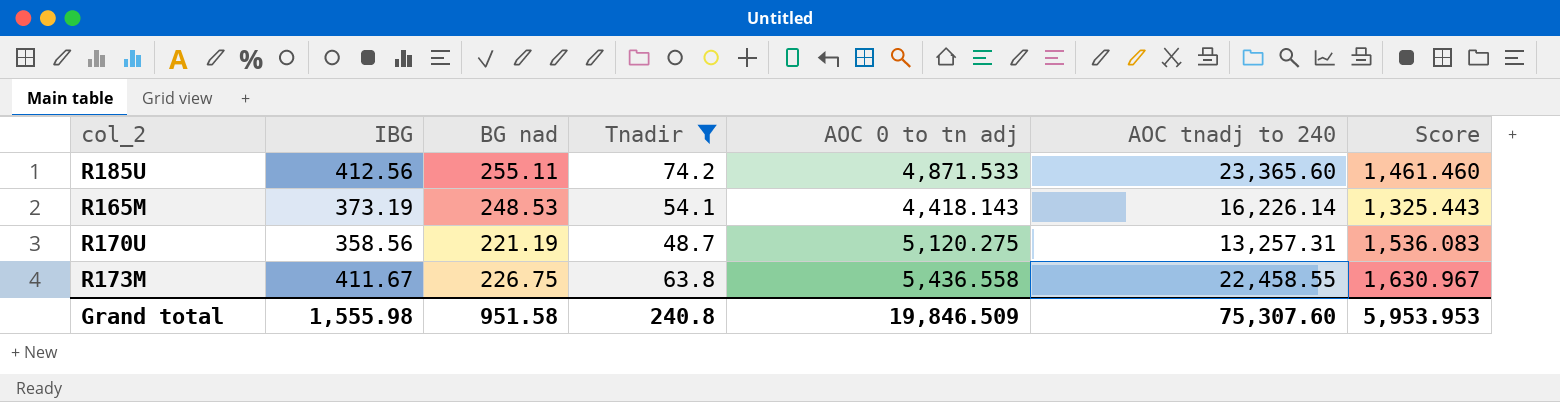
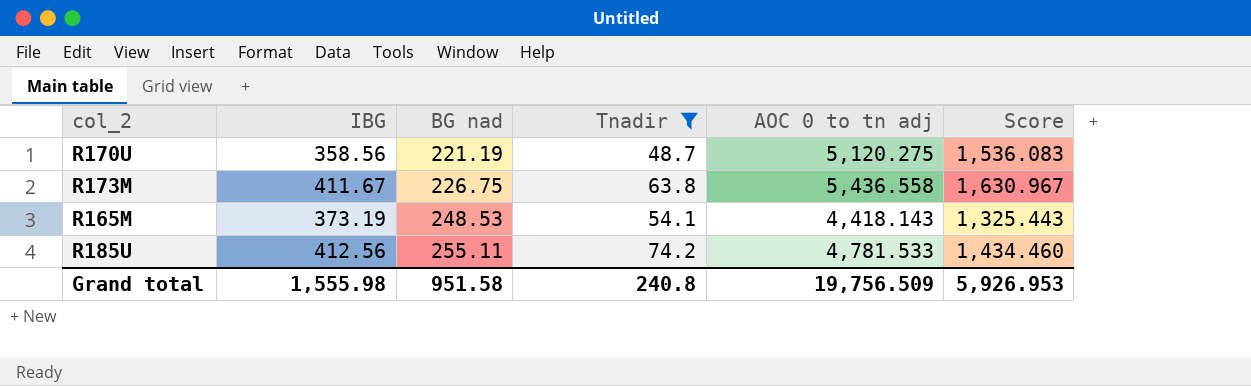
row order: none -> BG nad ascending
column AOC tnadj to 240 | position: 6 -> none
R185U | AOC 0 to tn adj: 4,871.533 -> 4,781.533
R185U | Score: 1,461.460 -> 1,434.460
Grand total | AOC 0 to tn adj: 19,846.509 -> 19,756.509
Grand total | Score: 5,953.953 -> 5,926.953

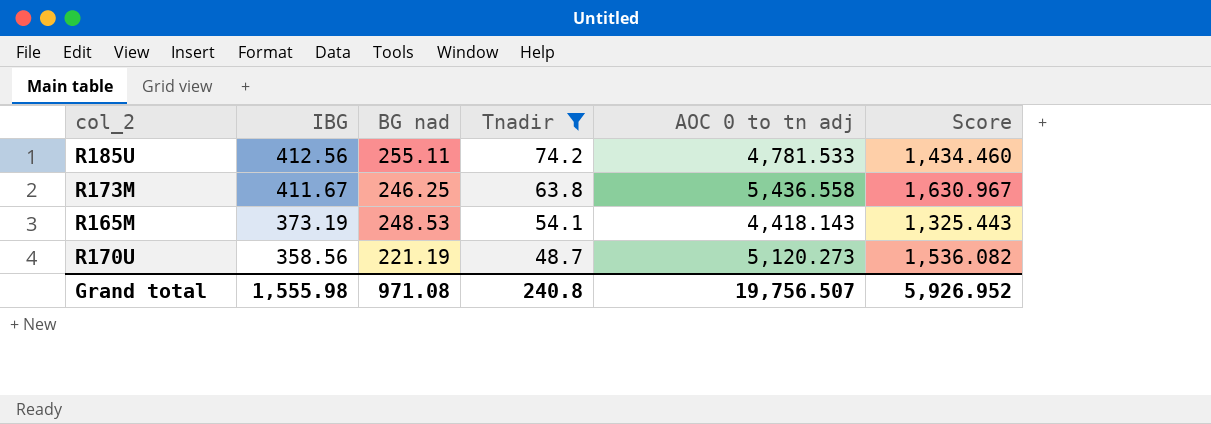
row order: BG nad ascending -> IBG descending
R173M | BG nad: 226.75 -> 246.25
R170U | AOC 0 to tn adj: 5,120.275 -> 5,120.273
R170U | Score: 1,536.083 -> 1,536.082
Grand total | BG nad: 951.58 -> 971.08
Grand total | AOC 0 to tn adj: 19,756.509 -> 19,756.507
Grand total | Score: 5,926.953 -> 5,926.952

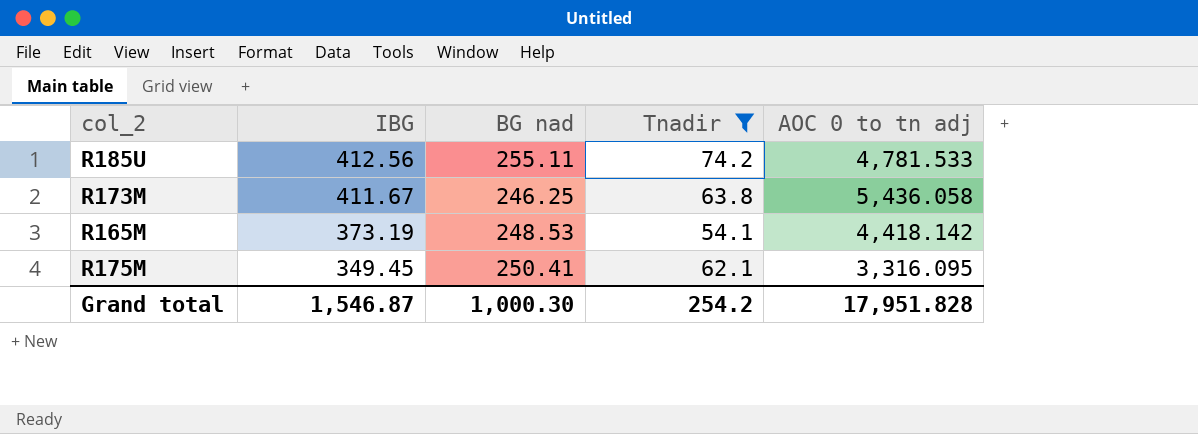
column Score | formula: [AOC 0 to tn adj] * 0.3 -> none
row R170U: 358.56 | 221.19 | 48.7 | 5,120.273 | 1,536.082 -> none
R173M | AOC 0 to tn adj: 5,436.558 -> 5,436.058
R165M | AOC 0 to tn adj: 4,418.143 -> 4,418.142
row R175M: none -> 349.45 | 250.41 | 62.1 | 3,316.095
Grand total | IBG: 1,555.98 -> 1,546.87
Grand total | BG nad: 971.08 -> 1,000.30
Grand total | Tnadir: 240.8 -> 254.2
Grand total | AOC 0 to tn adj: 19,756.507 -> 17,951.828

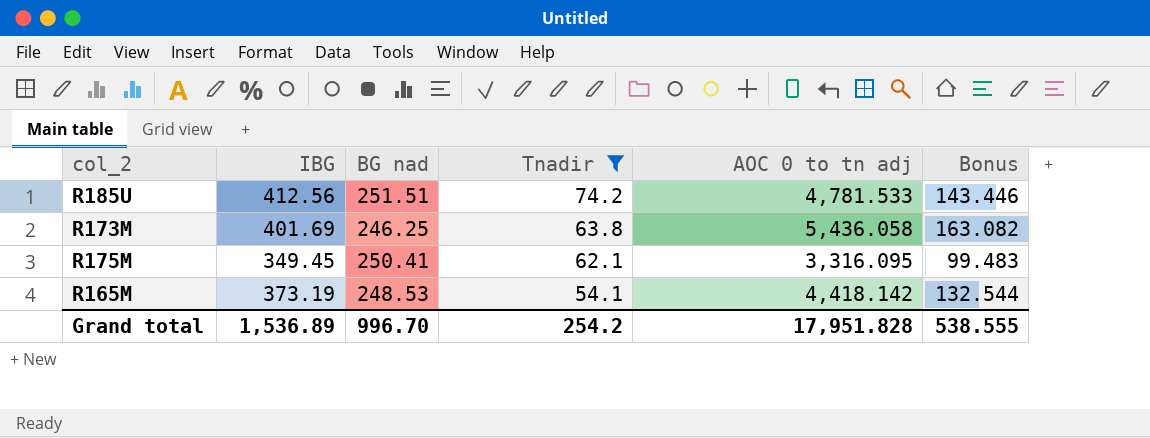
row order: IBG descending -> Tnadir descending
column Bonus | formula: none -> [AOC 0 to tn adj] * 0.03
R185U | BG nad: 255.11 -> 251.51
R173M | IBG: 411.67 -> 401.69
Grand total | IBG: 1,546.87 -> 1,536.89
Grand total | BG nad: 1,000.30 -> 996.70

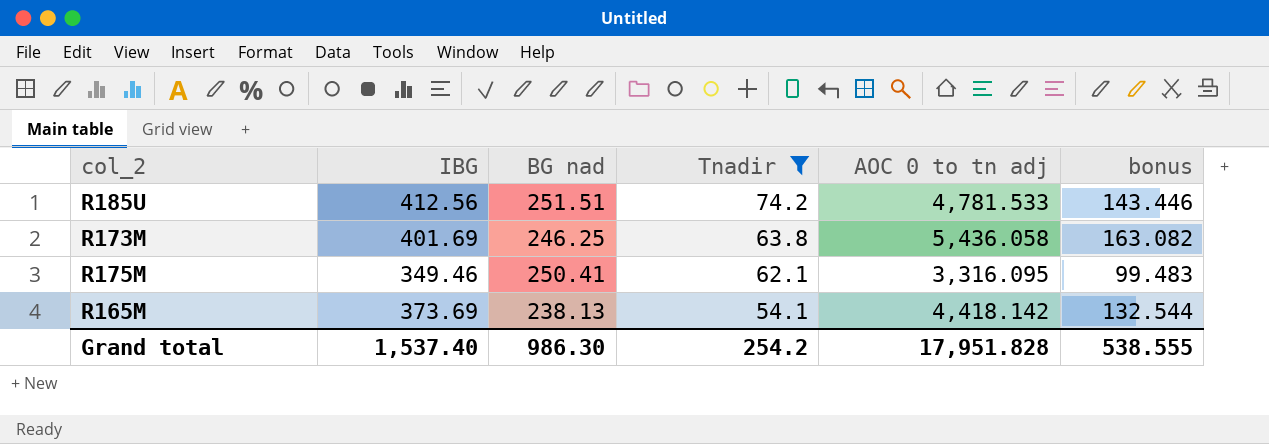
column name: Bonus -> bonus
R175M | IBG: 349.45 -> 349.46
R165M | IBG: 373.19 -> 373.69
R165M | BG nad: 248.53 -> 238.13
Grand total | IBG: 1,536.89 -> 1,537.40
Grand total | BG nad: 996.70 -> 986.30

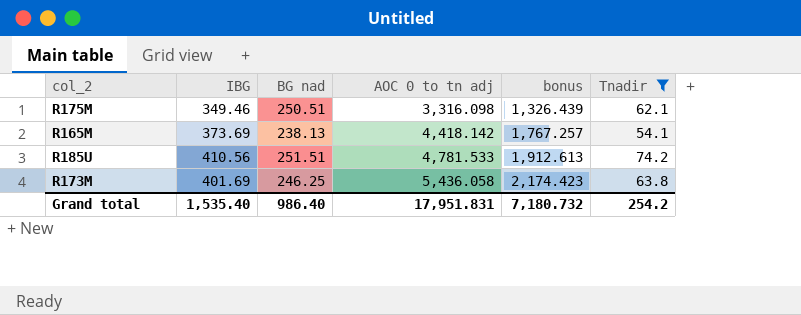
row order: Tnadir descending -> AOC 0 to tn adj ascending
column bonus | formula: [AOC 0 to tn adj] * 0.03 -> [AOC 0 to tn adj] * 0.4
column Tnadir | position: 4 -> 6
R175M | BG nad: 250.41 -> 250.51
R175M | AOC 0 to tn adj: 3,316.095 -> 3,316.098
R185U | IBG: 412.56 -> 410.56
Grand total | IBG: 1,537.40 -> 1,535.40
Grand total | BG nad: 986.30 -> 986.40
Grand total | AOC 0 to tn adj: 17,951.828 -> 17,951.831
Grand total | bonus: 538.555 -> 7,180.732

